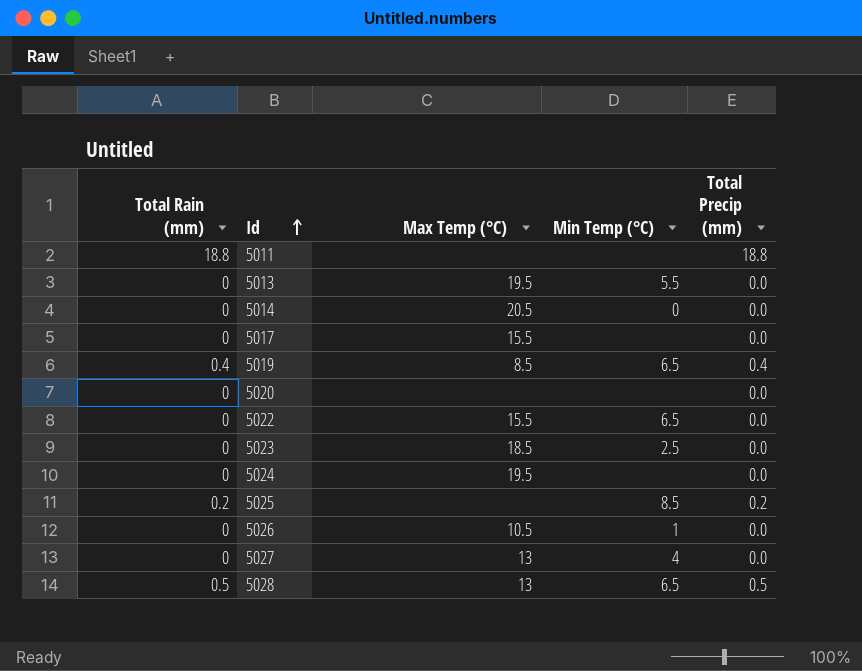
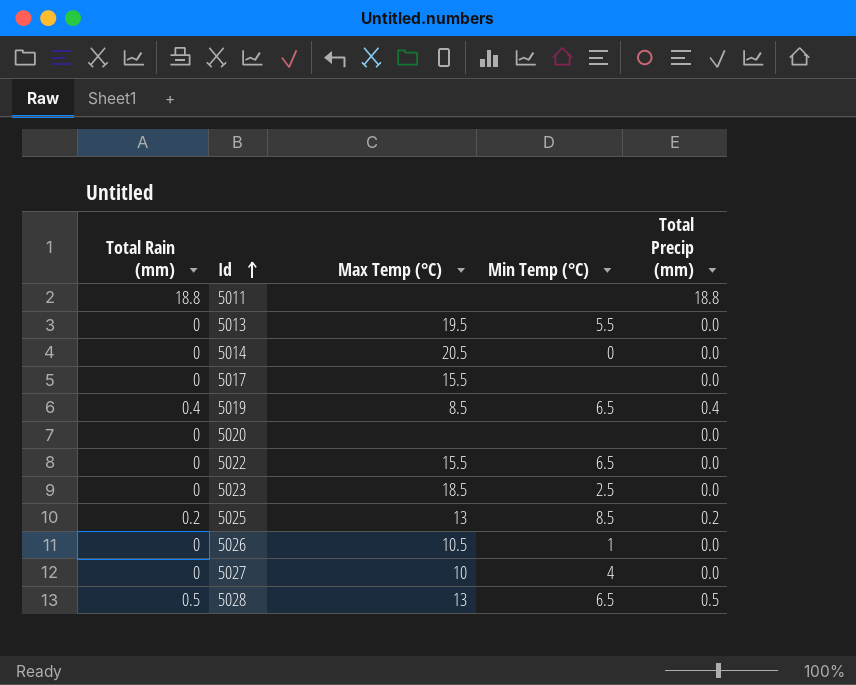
row 5024: 0 | 19.5 | none | 0.0 -> none
5025 | Max Temp (°C): none -> 13
5027 | Max Temp (°C): 13 -> 10

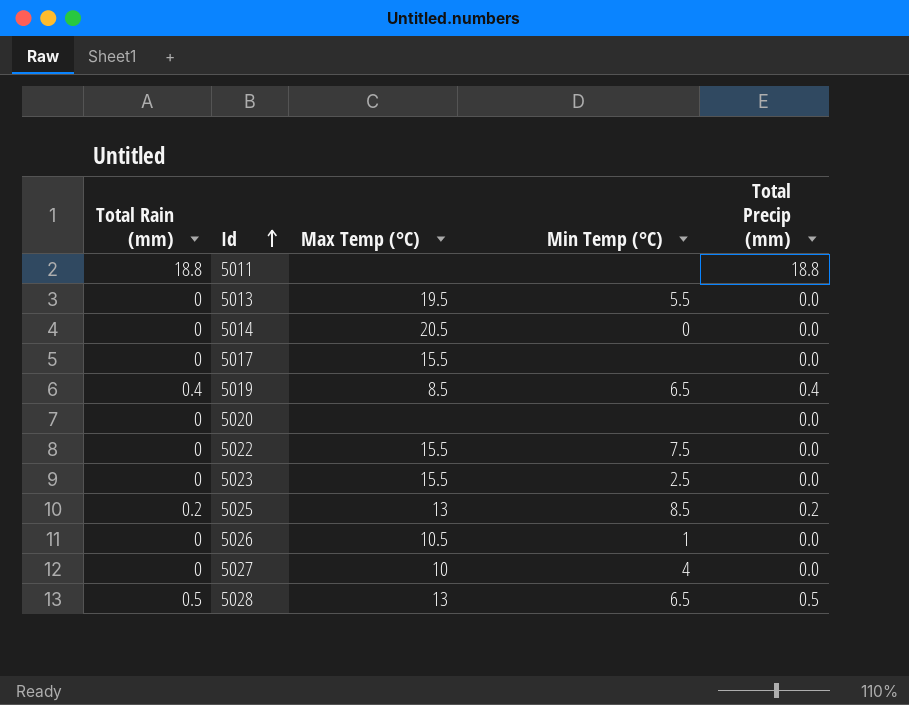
5022 | Min Temp (°C): 6.5 -> 7.5
5023 | Max Temp (°C): 18.5 -> 15.5

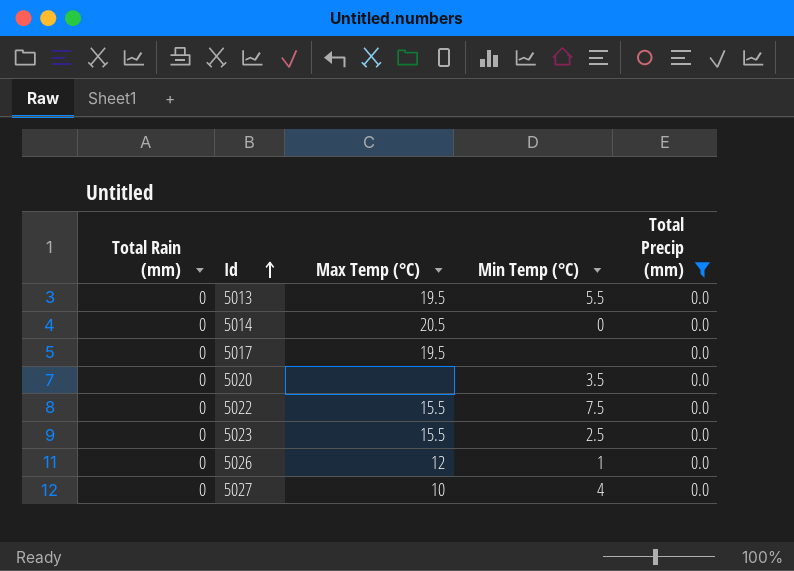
filter: none -> Total Precip (mm) = 0.0
5017 | Max Temp (°C): 15.5 -> 19.5
5020 | Min Temp (°C): none -> 3.5
5026 | Max Temp (°C): 10.5 -> 12

